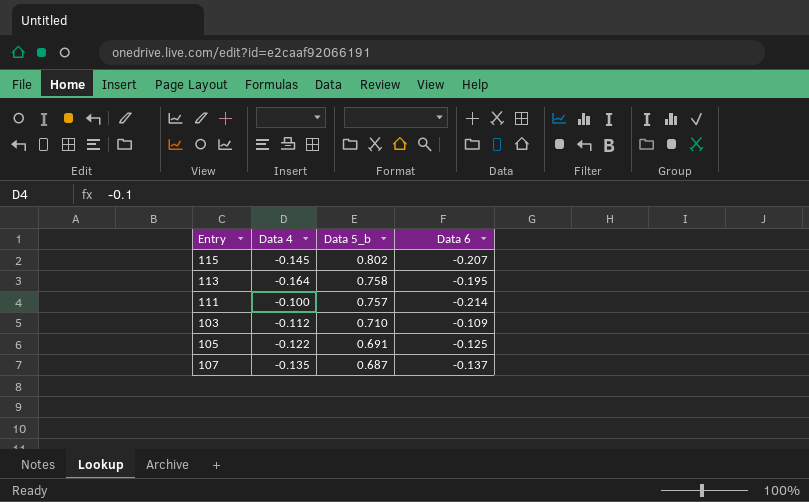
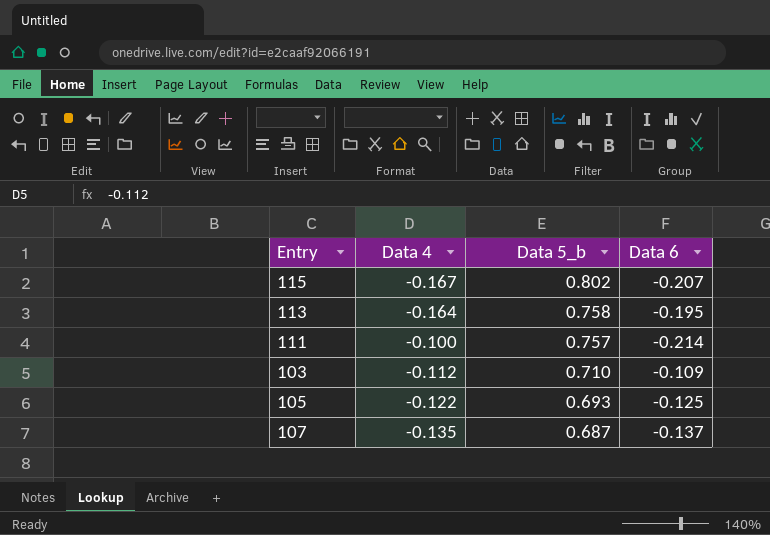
115 | Data 4: -0.145 -> -0.167
105 | Data 5_b: 0.691 -> 0.693

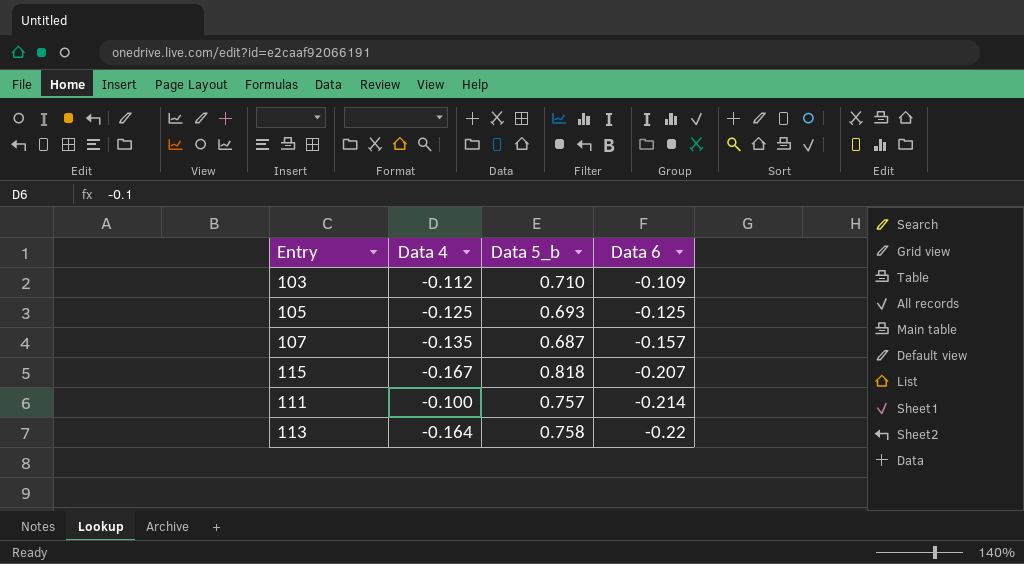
row order: Data 5_b descending -> Data 6 descending
105 | Data 4: -0.122 -> -0.125
107 | Data 6: -0.137 -> -0.157
115 | Data 5_b: 0.802 -> 0.818
113 | Data 6: -0.195 -> -0.22

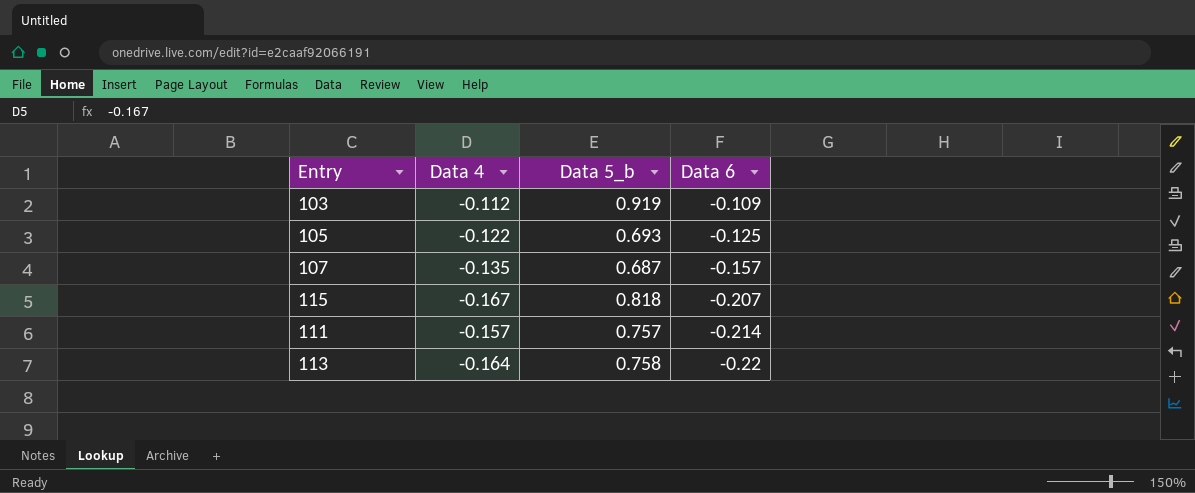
103 | Data 5_b: 0.710 -> 0.919
105 | Data 4: -0.125 -> -0.122
111 | Data 4: -0.100 -> -0.157

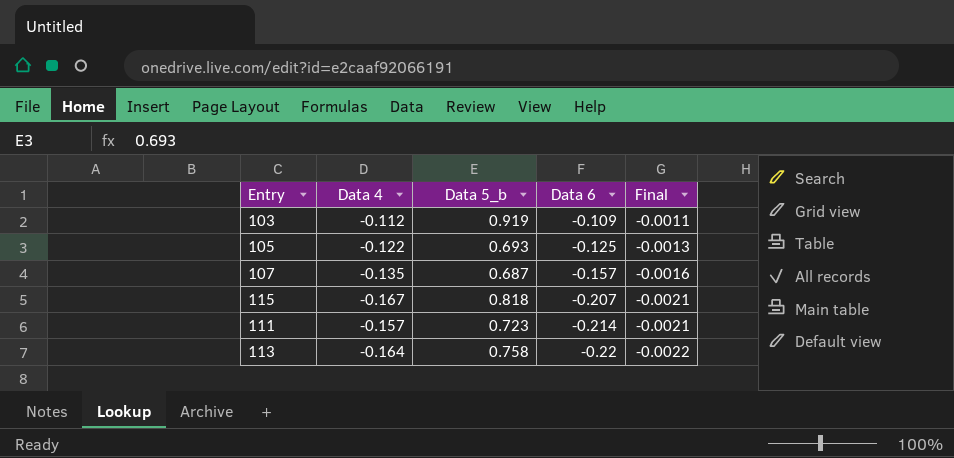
column Final | formula: none -> [Data 6] * 0.01
111 | Data 5_b: 0.757 -> 0.723

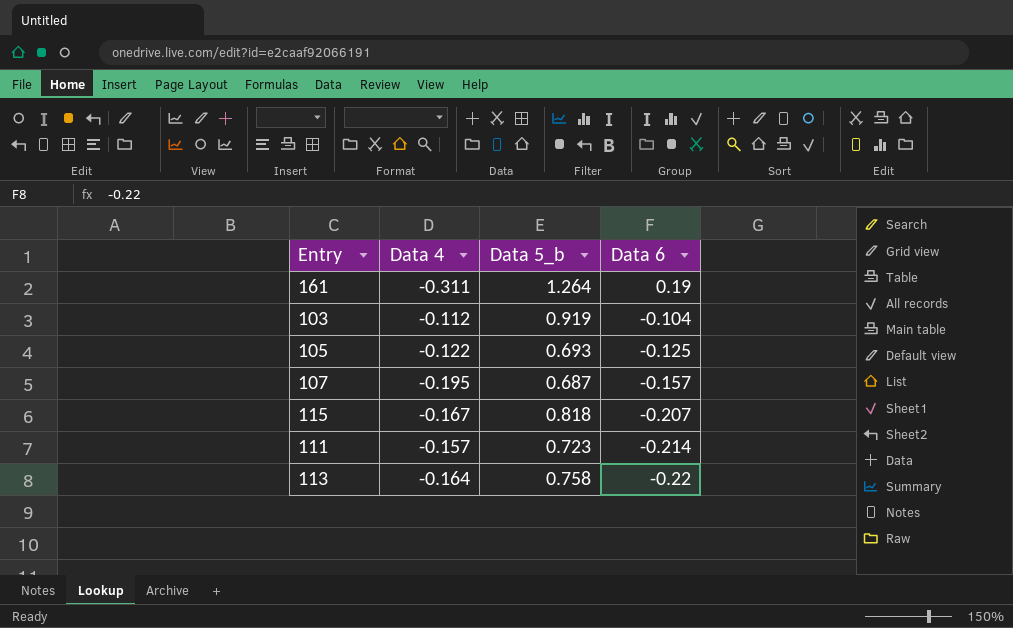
column Final | formula: [Data 6] * 0.01 -> none
row 161: none -> -0.311 | 1.264 | 0.19
103 | Data 6: -0.109 -> -0.104
107 | Data 4: -0.135 -> -0.195

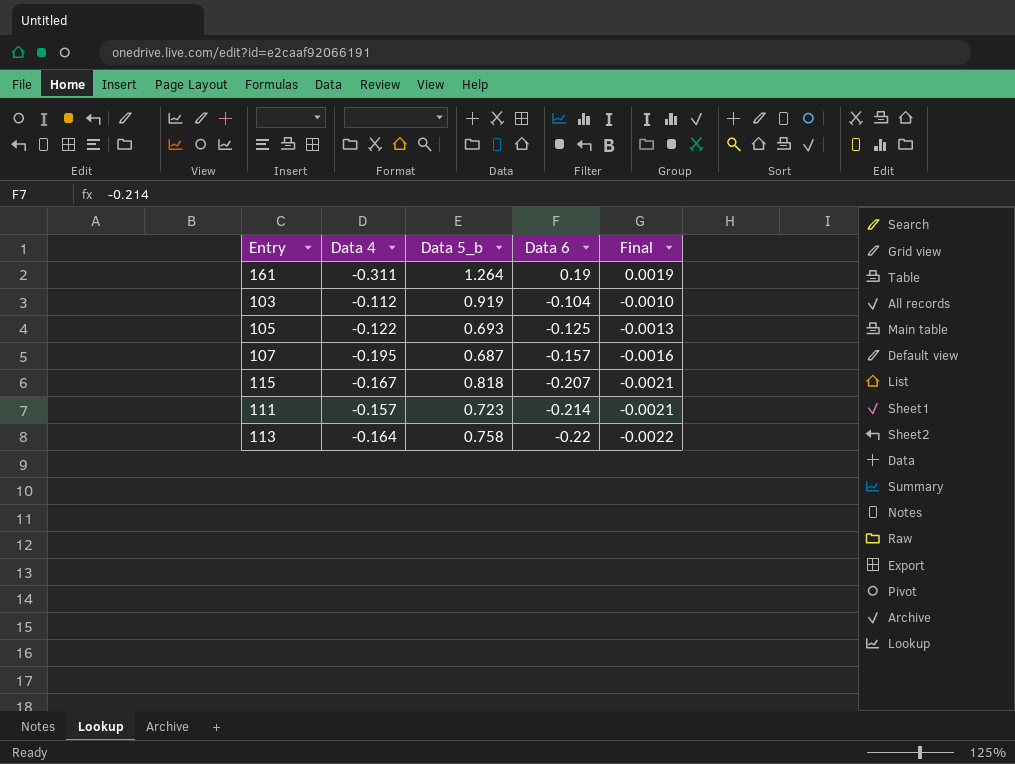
column Final | formula: none -> [Data 6] * 0.01

